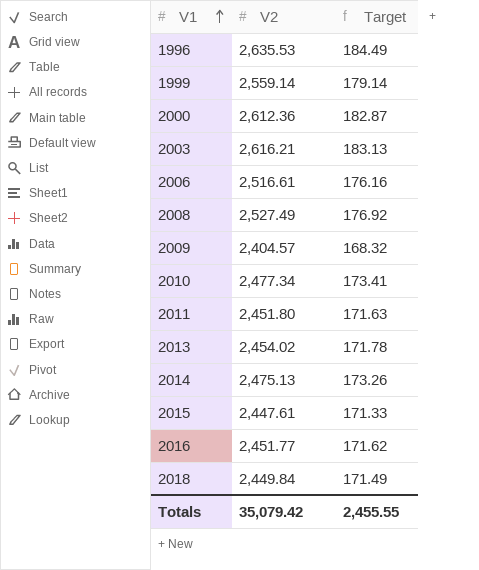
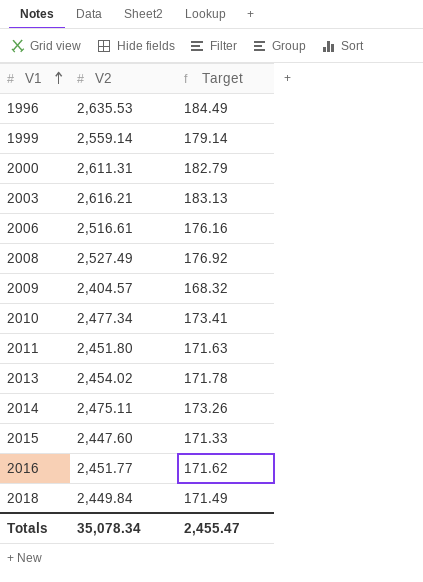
2000 | V2: 2,612.36 -> 2,611.31
2000 | Target: 182.87 -> 182.79
2014 | V2: 2,475.13 -> 2,475.11
2015 | V2: 2,447.61 -> 2,447.60
Totals | V2: 35,079.42 -> 35,078.34
Totals | Target: 2,455.55 -> 2,455.47

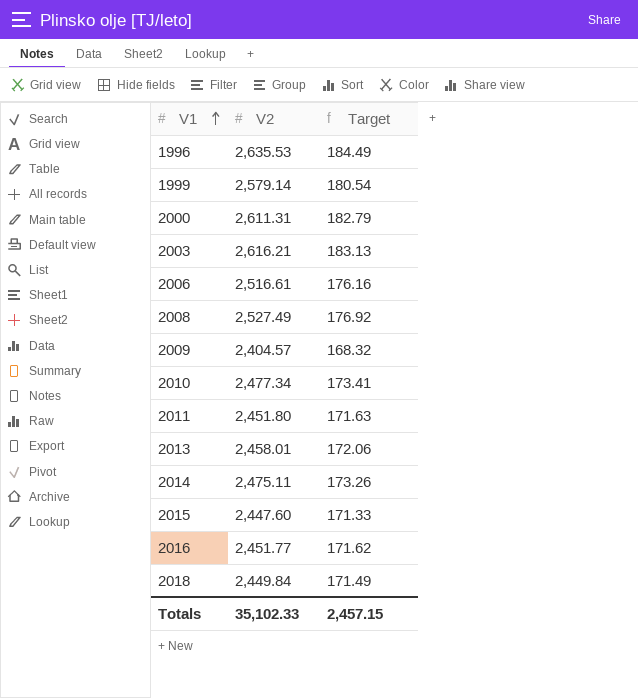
1999 | V2: 2,559.14 -> 2,579.14
1999 | Target: 179.14 -> 180.54
2013 | V2: 2,454.02 -> 2,458.01
2013 | Target: 171.78 -> 172.06
Totals | V2: 35,078.34 -> 35,102.33
Totals | Target: 2,455.47 -> 2,457.15

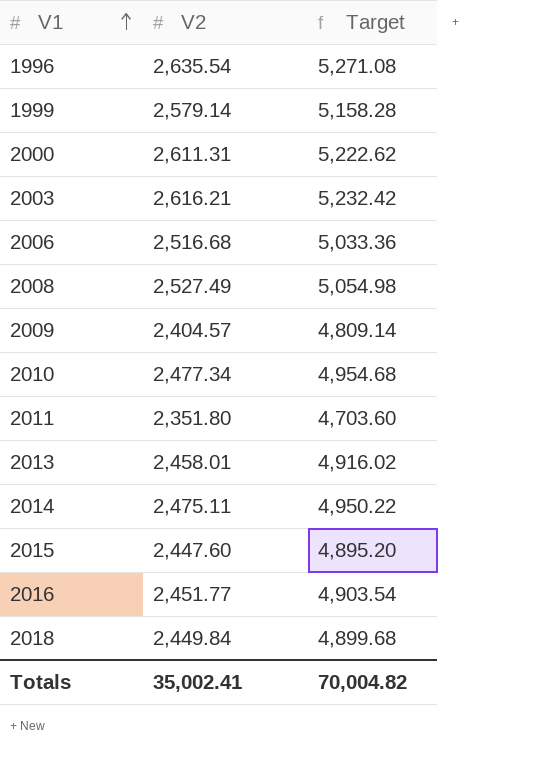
column Target | formula: [V2] * 0.07 -> [V2] * 2
1996 | V2: 2,635.53 -> 2,635.54
2006 | V2: 2,516.61 -> 2,516.68
2011 | V2: 2,451.80 -> 2,351.80
Totals | V2: 35,102.33 -> 35,002.41
Totals | Target: 2,457.15 -> 70,004.82

